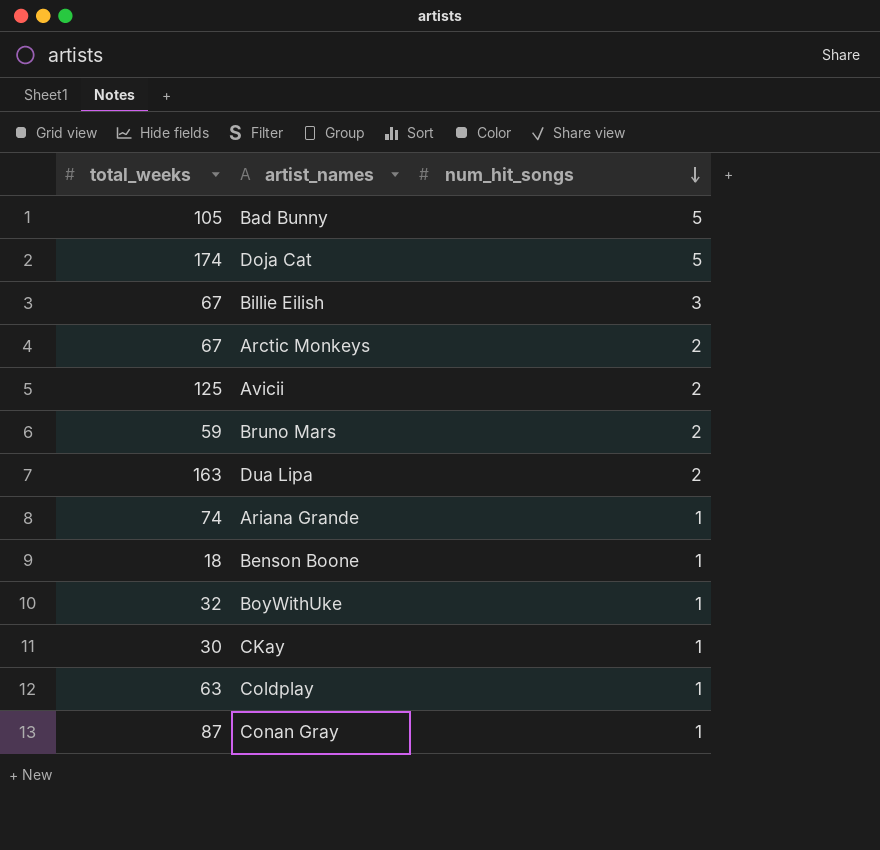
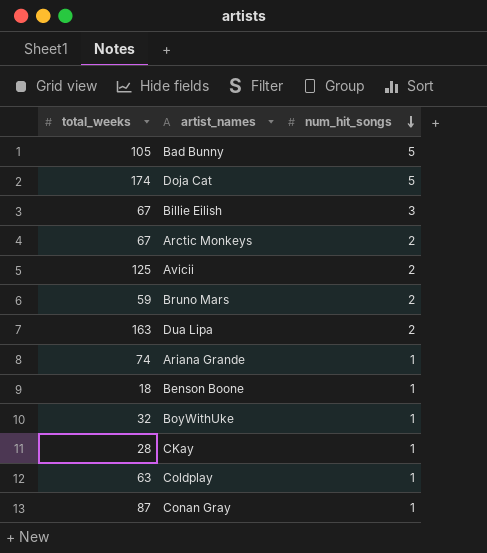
CKay | total_weeks: 30 -> 28

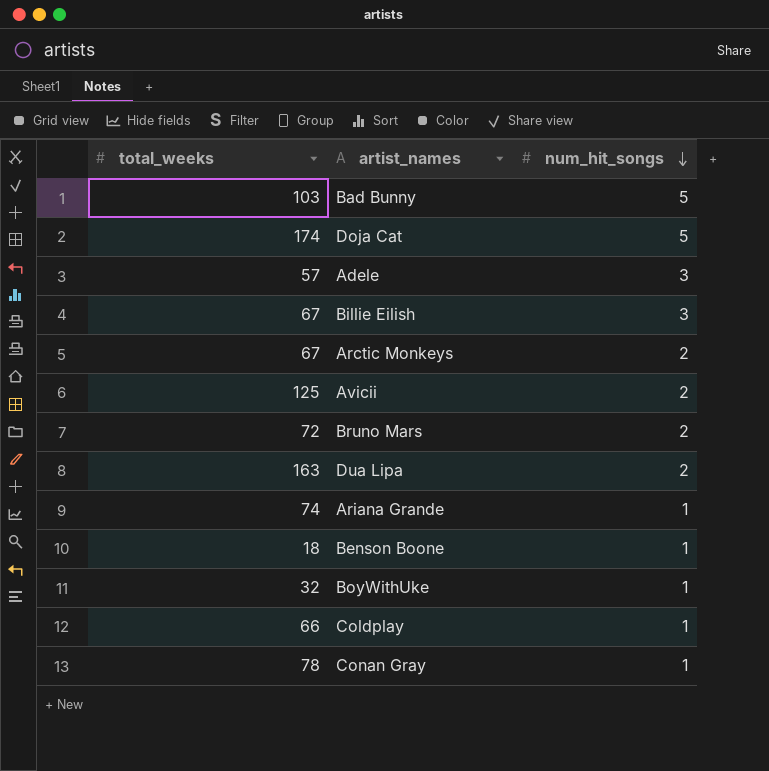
row CKay: 28 | 1 -> none
Bad Bunny | total_weeks: 105 -> 103
row Adele: none -> 57 | 3
Bruno Mars | total_weeks: 59 -> 72
Coldplay | total_weeks: 63 -> 66
Conan Gray | total_weeks: 87 -> 78

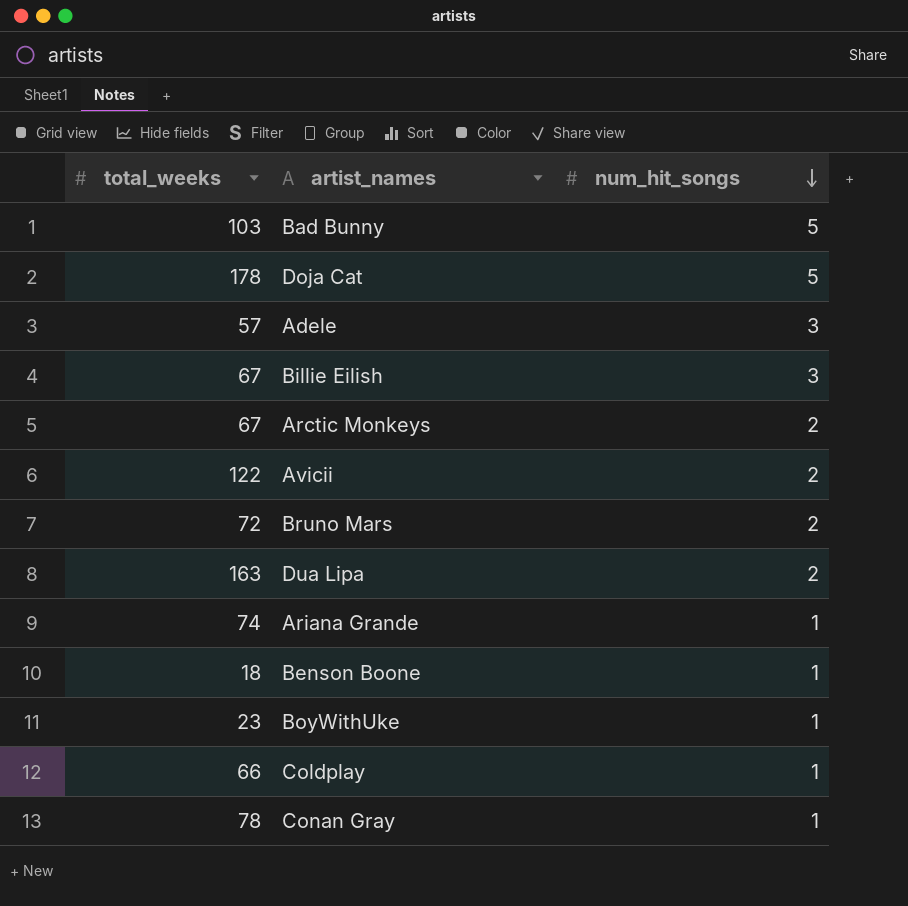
Doja Cat | total_weeks: 174 -> 178
Avicii | total_weeks: 125 -> 122
BoyWithUke | total_weeks: 32 -> 23

